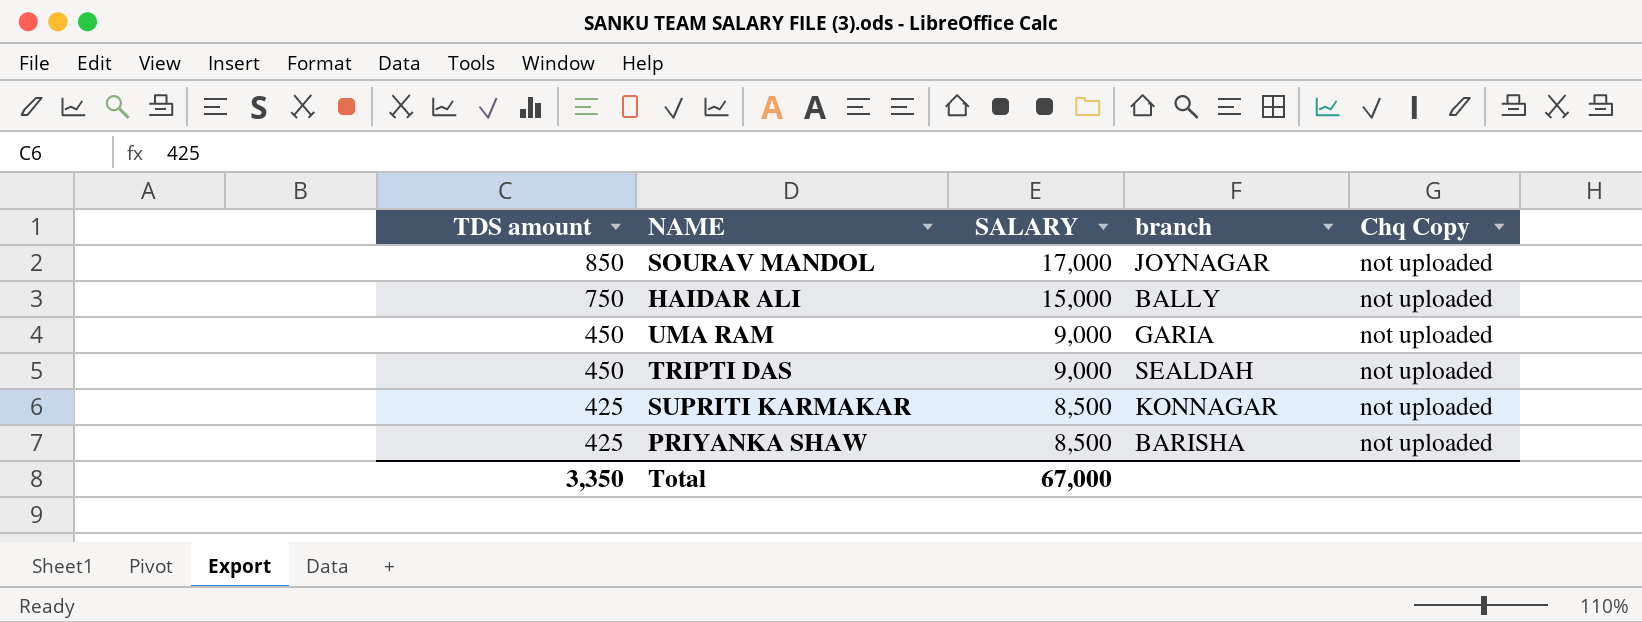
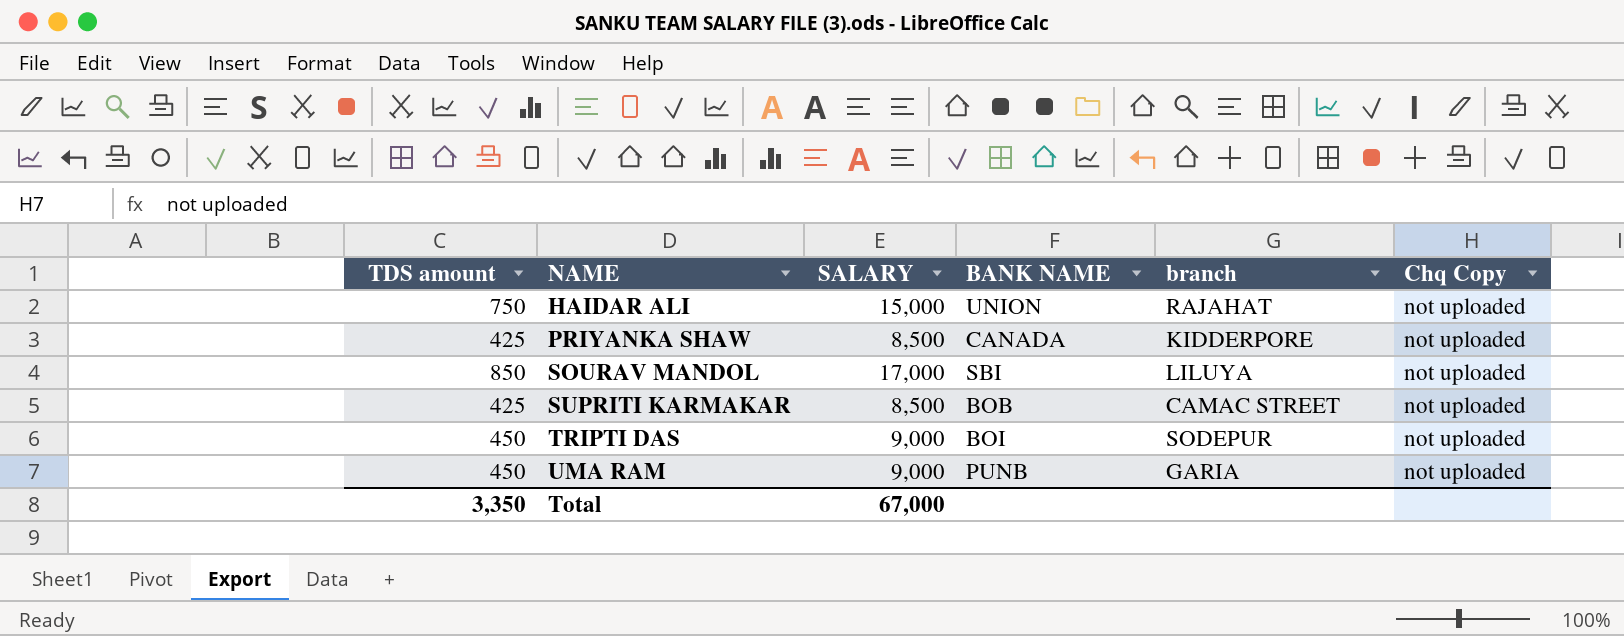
row order: TDS amount descending -> NAME ascending
column BANK NAME | position: none -> 4
HAIDAR ALI | branch: BALLY -> RAJAHAT
PRIYANKA SHAW | branch: BARISHA -> KIDDERPORE
SOURAV MANDOL | branch: JOYNAGAR -> LILUYA
SUPRITI KARMAKAR | branch: KONNAGAR -> CAMAC STREET
TRIPTI DAS | branch: SEALDAH -> SODEPUR

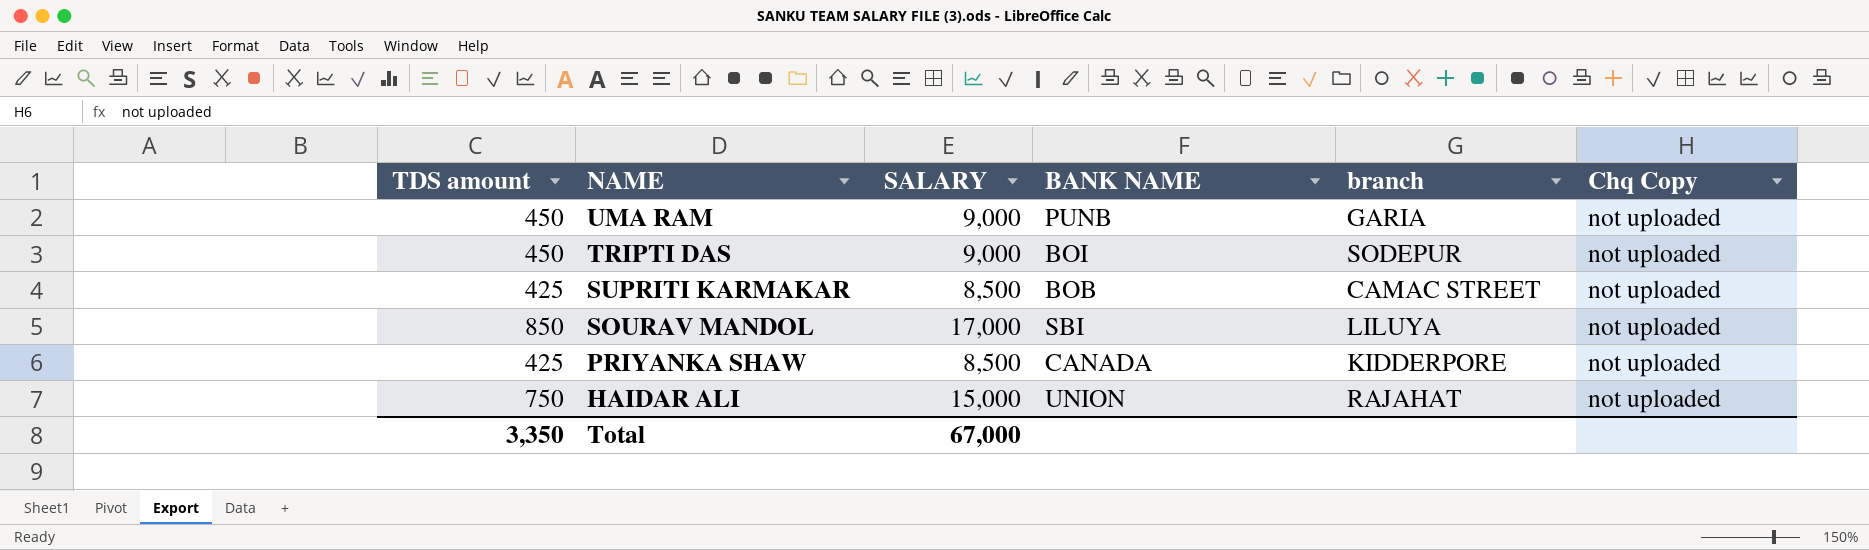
row order: NAME ascending -> NAME descending

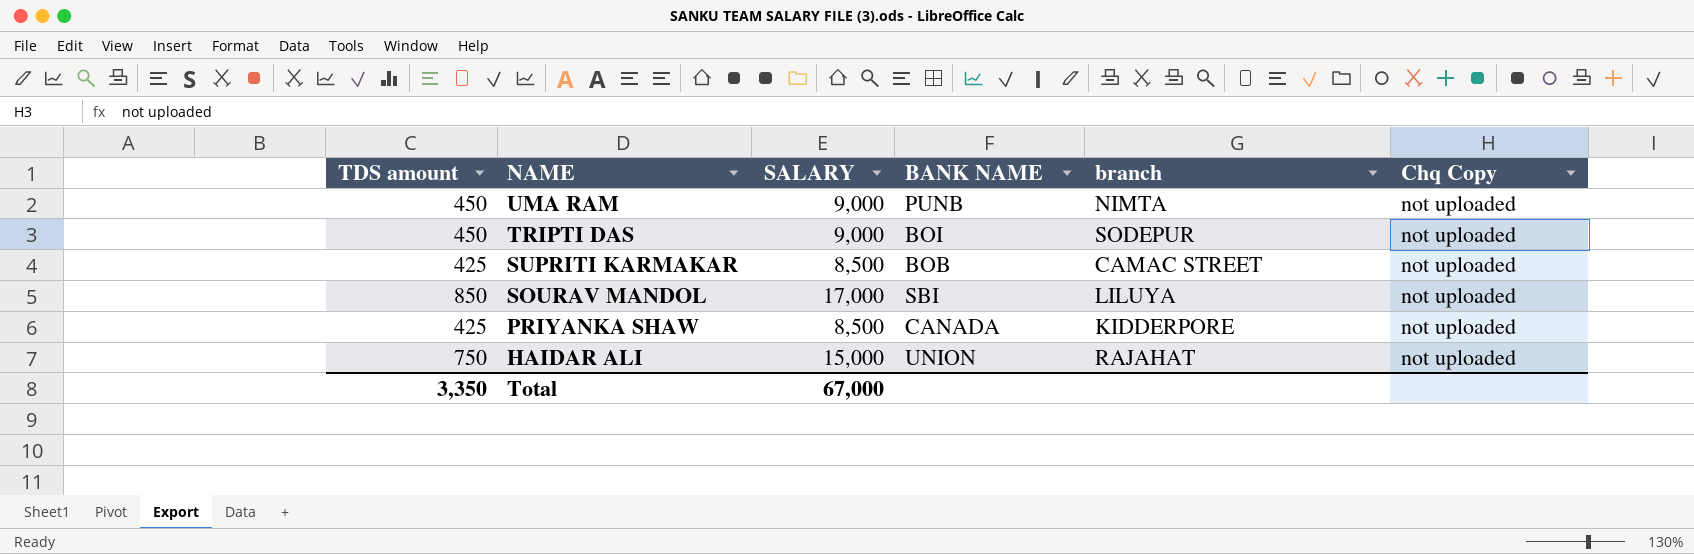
UMA RAM | branch: GARIA -> NIMTA

